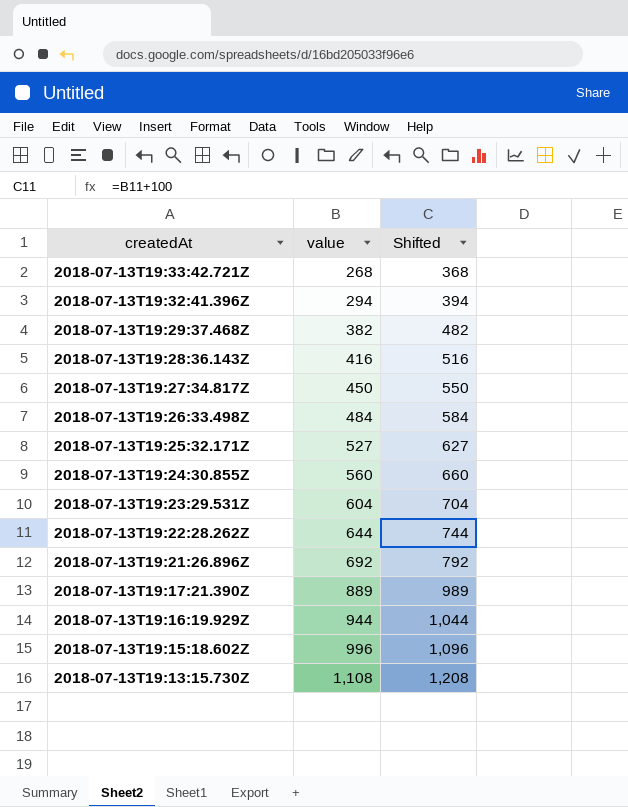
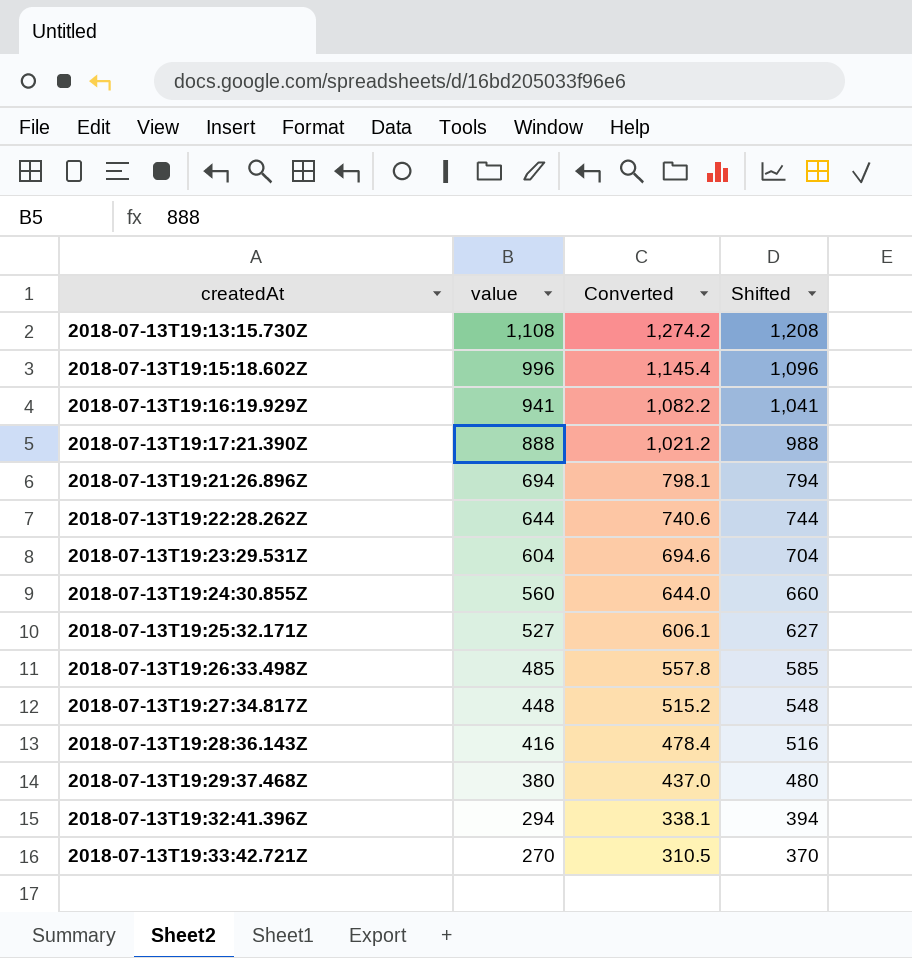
row order: createdAt descending -> createdAt ascending
column Converted | formula: none -> [value] * 1.15
2018-07-13T19:16:19.929Z | value: 944 -> 941
2018-07-13T19:16:19.929Z | Shifted: 1,044 -> 1,041
2018-07-13T19:17:21.390Z | value: 889 -> 888
2018-07-13T19:17:21.390Z | Shifted: 989 -> 988
2018-07-13T19:21:26.896Z | value: 692 -> 694
2018-07-13T19:21:26.896Z | Shifted: 792 -> 794
2018-07-13T19:26:33.498Z | value: 484 -> 485
2018-07-13T19:26:33.498Z | Shifted: 584 -> 585
2018-07-13T19:27:34.817Z | value: 450 -> 448
2018-07-13T19:27:34.817Z | Shifted: 550 -> 548
2018-07-13T19:29:37.468Z | value: 382 -> 380
2018-07-13T19:29:37.468Z | Shifted: 482 -> 480
2018-07-13T19:33:42.721Z | value: 268 -> 270
2018-07-13T19:33:42.721Z | Shifted: 368 -> 370

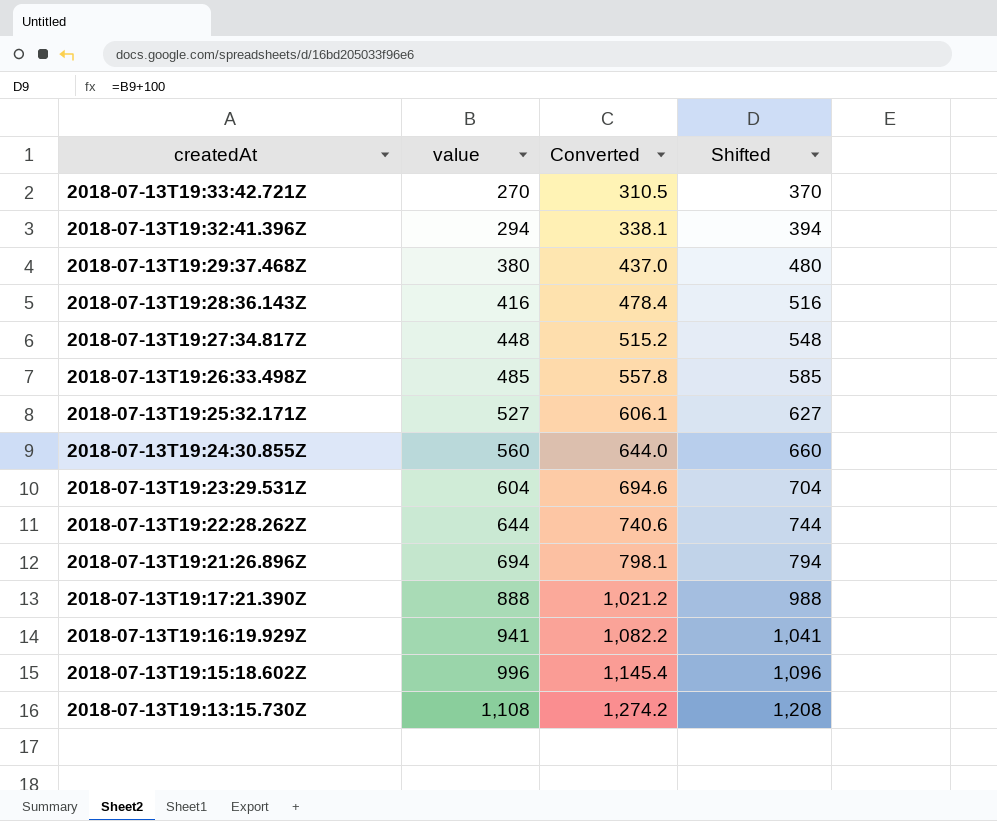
row order: createdAt ascending -> createdAt descending

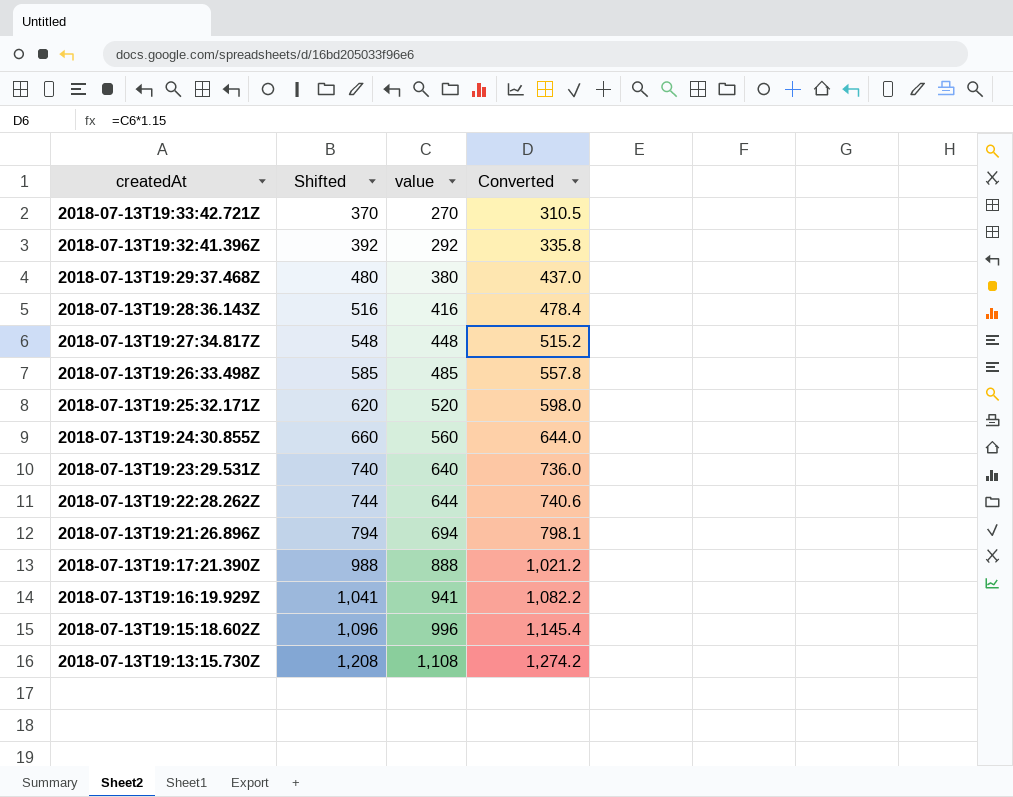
column Shifted | position: 4 -> 2
2018-07-13T19:32:41.396Z | Shifted: 394 -> 392
2018-07-13T19:32:41.396Z | value: 294 -> 292
2018-07-13T19:32:41.396Z | Converted: 338.1 -> 335.8
2018-07-13T19:25:32.171Z | Shifted: 627 -> 620
2018-07-13T19:25:32.171Z | value: 527 -> 520
2018-07-13T19:25:32.171Z | Converted: 606.1 -> 598.0
2018-07-13T19:23:29.531Z | Shifted: 704 -> 740
2018-07-13T19:23:29.531Z | value: 604 -> 640
2018-07-13T19:23:29.531Z | Converted: 694.6 -> 736.0

